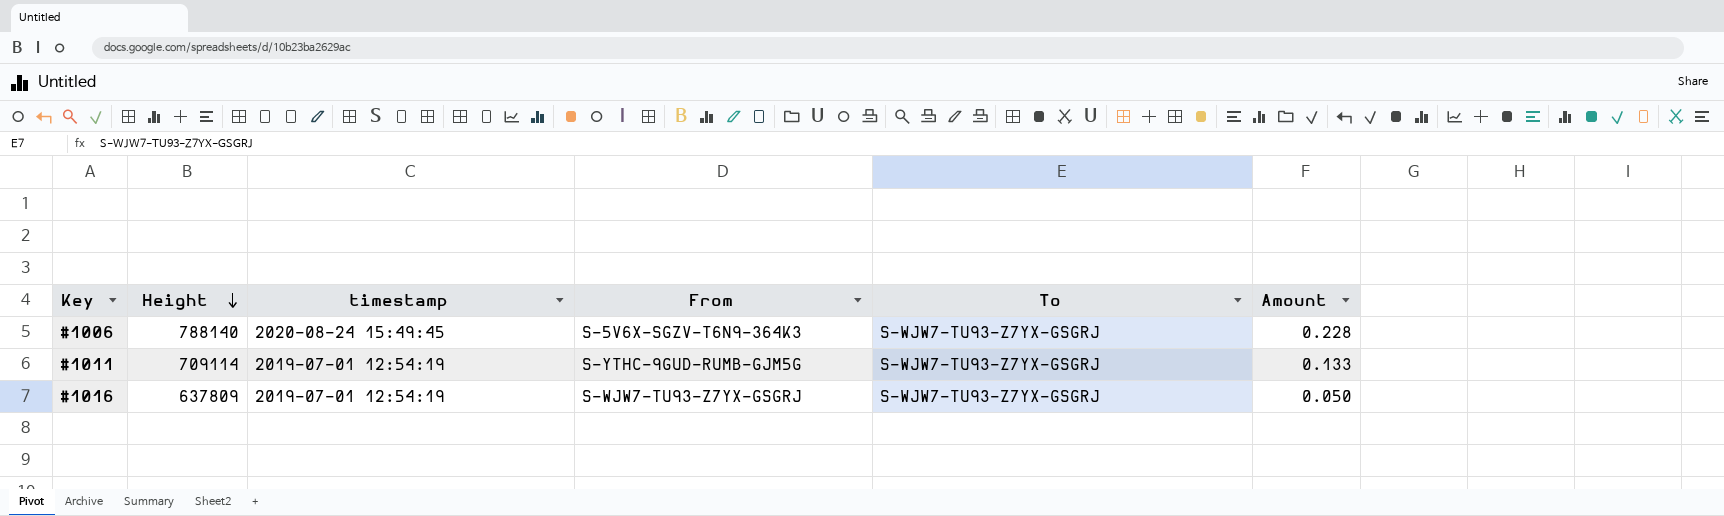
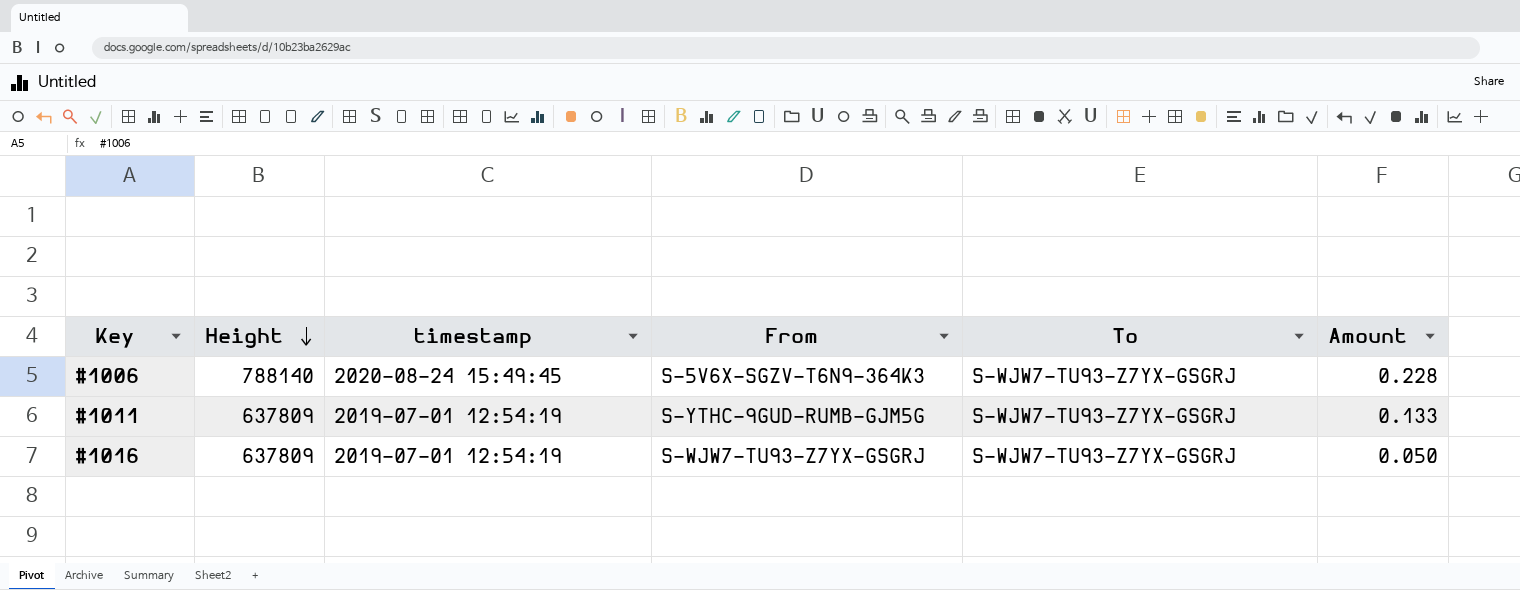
#1011 | Height: 709114 -> 637809

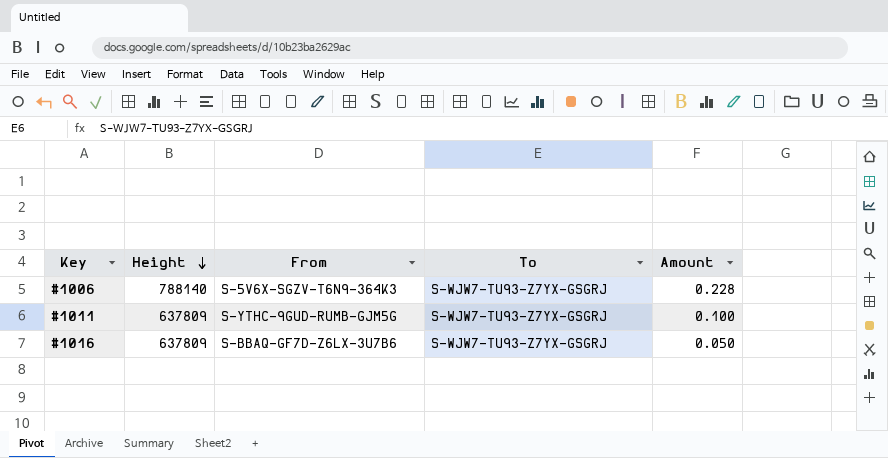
column timestamp | position: 3 -> none
#1011 | Amount: 0.133 -> 0.100
#1016 | From: S-WJW7-TU93-Z7YX-GSGRJ -> S-BBAQ-GF7D-Z6LX-3U7B6

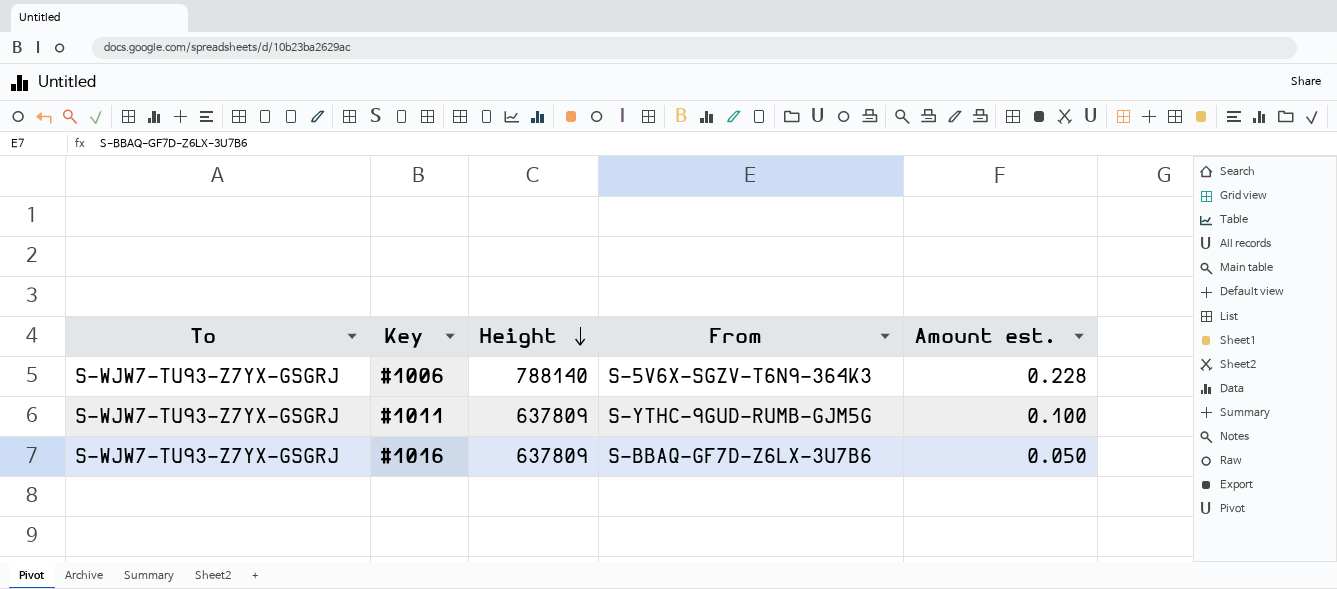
column To | position: 4 -> 1
column name: Amount -> Amount est.

